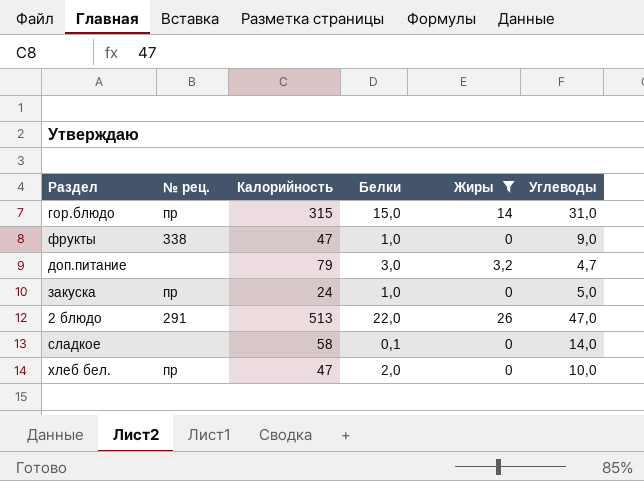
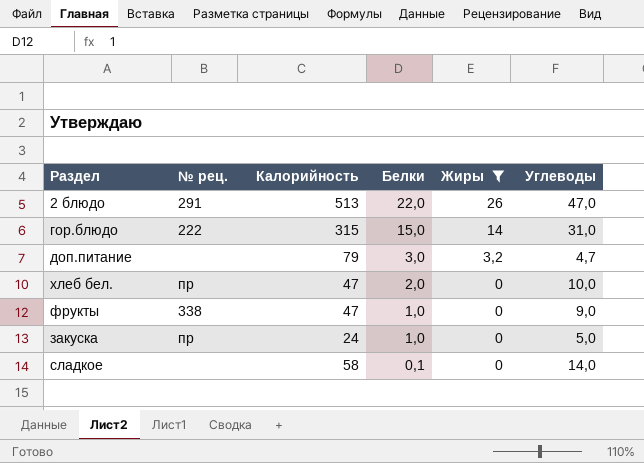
row order: none -> Белки descending
гор.блюдо | № рец.: пр -> 222

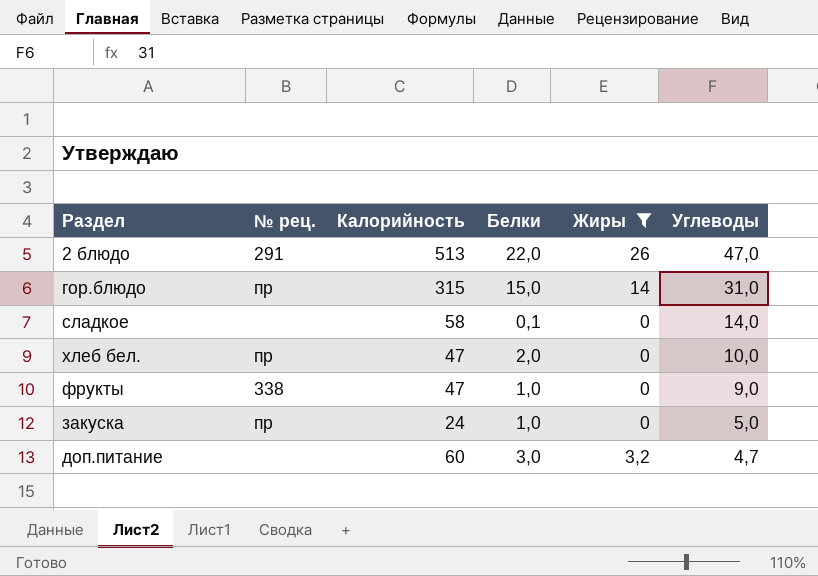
row order: Белки descending -> Углеводы descending
гор.блюдо | № рец.: 222 -> пр
доп.питание | Калорийность: 79 -> 60

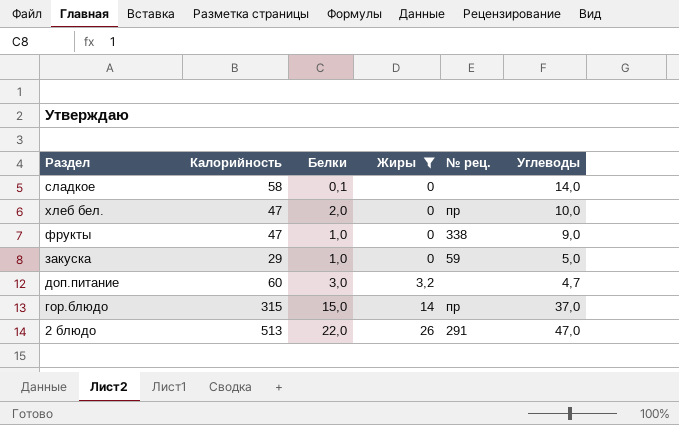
row order: Углеводы descending -> Жиры ascending
column № рец. | position: 2 -> 5
закуска | Калорийность: 24 -> 29
закуска | № рец.: пр -> 59
гор.блюдо | Углеводы: 31,0 -> 37,0

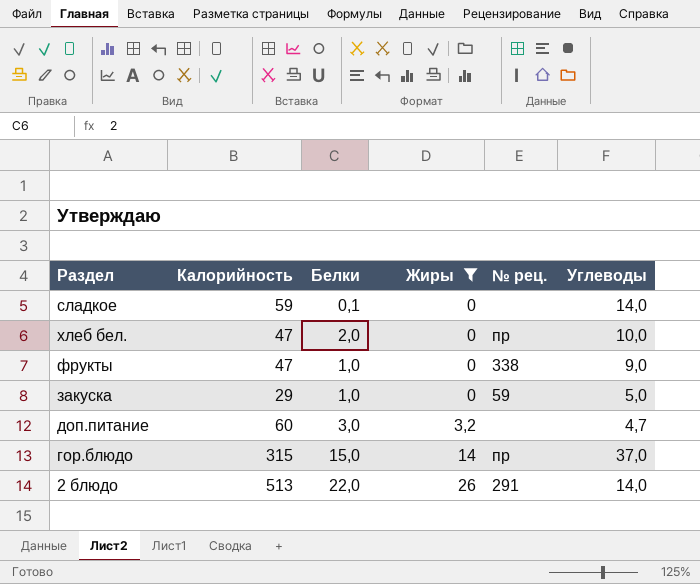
сладкое | Калорийность: 58 -> 59
2 блюдо | Углеводы: 47,0 -> 14,0

